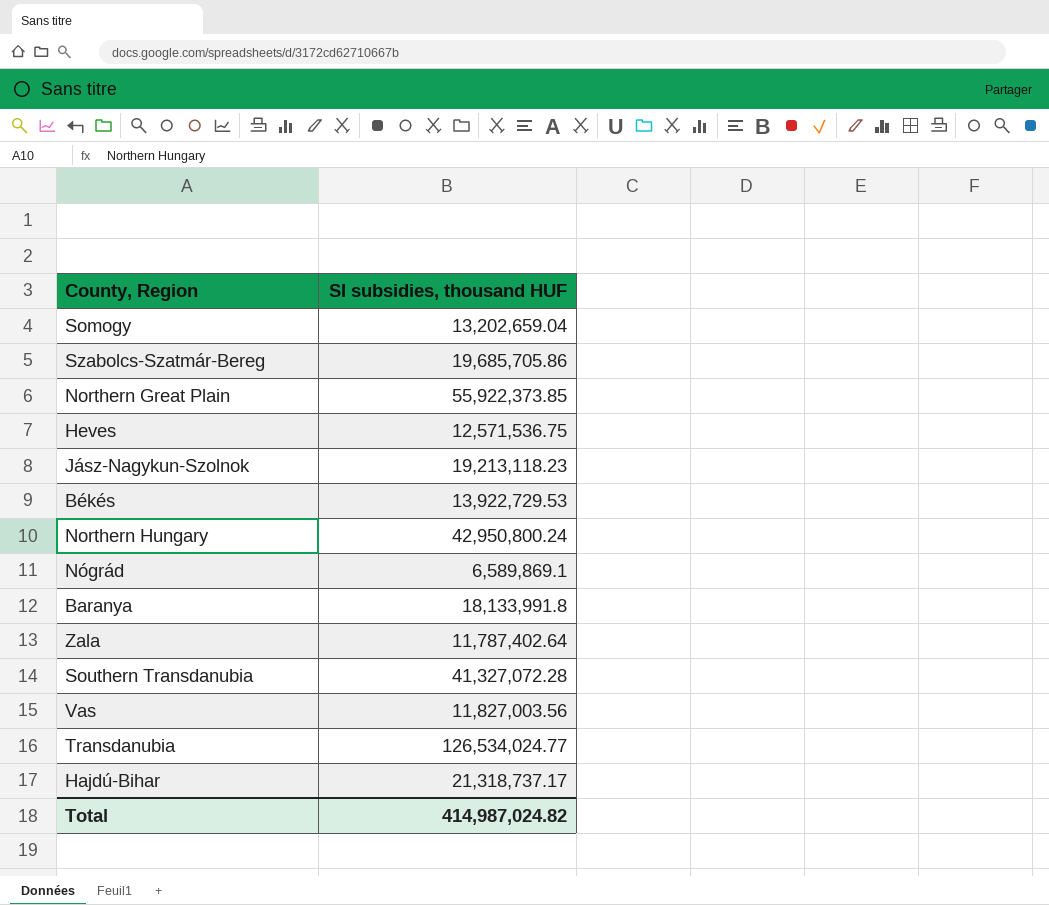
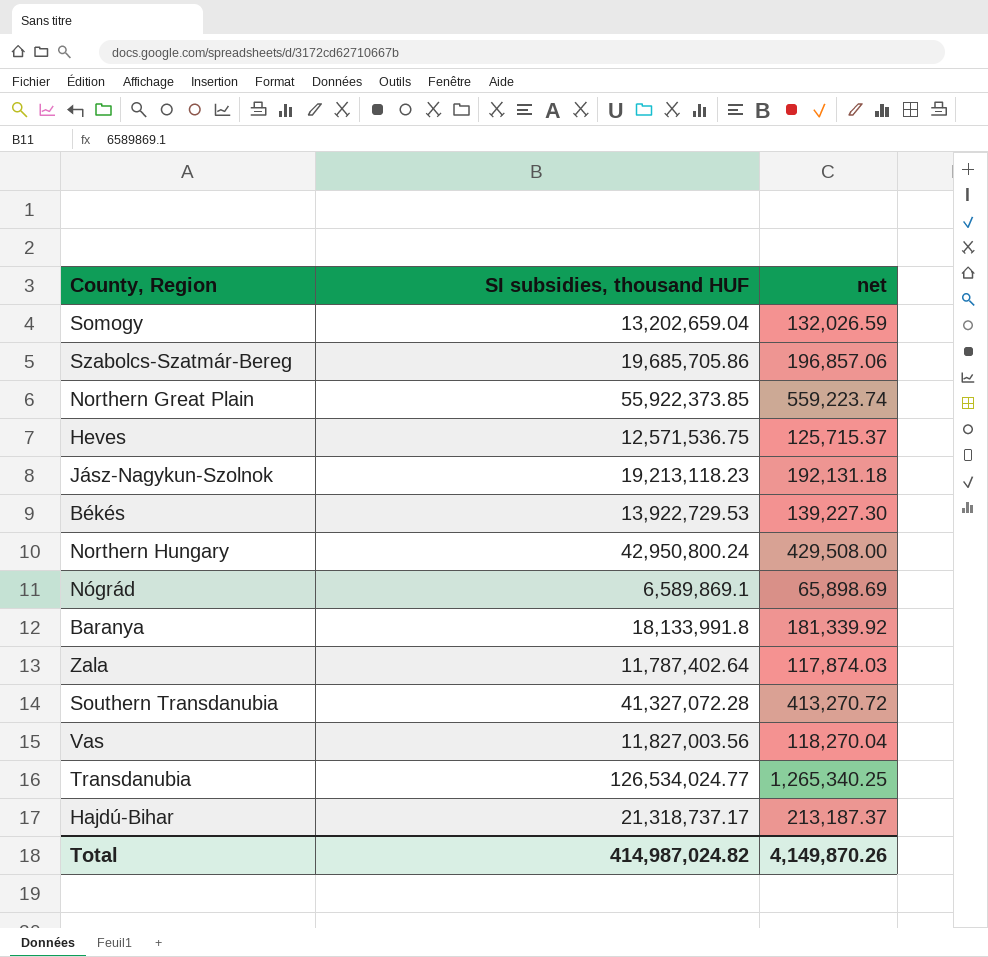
column net | formula: none -> [SI subsidies, thousand HUF] * 0.01

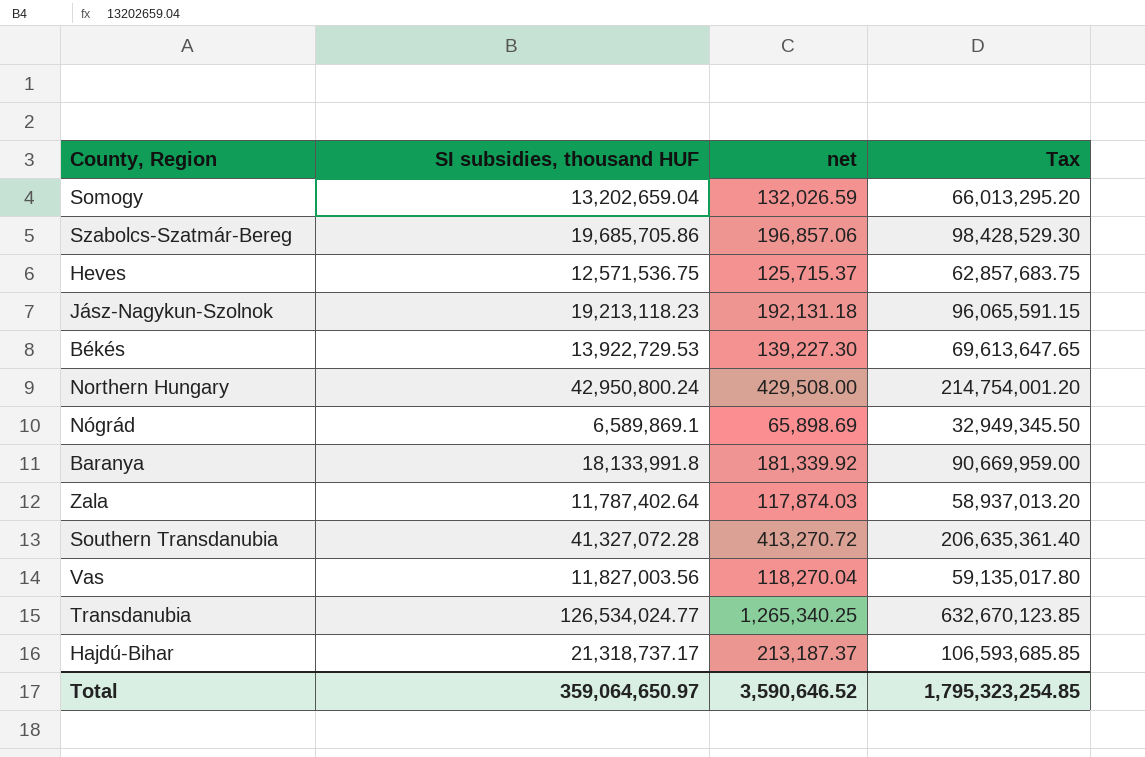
column Tax | formula: none -> [SI subsidies, thousand HUF] * 5
row Northern Great Plain: 55,922,373.85 | 559,223.74 -> none
Total | SI subsidies, thousand HUF: 414,987,024.82 -> 359,064,650.97
Total | net: 4,149,870.26 -> 3,590,646.52

